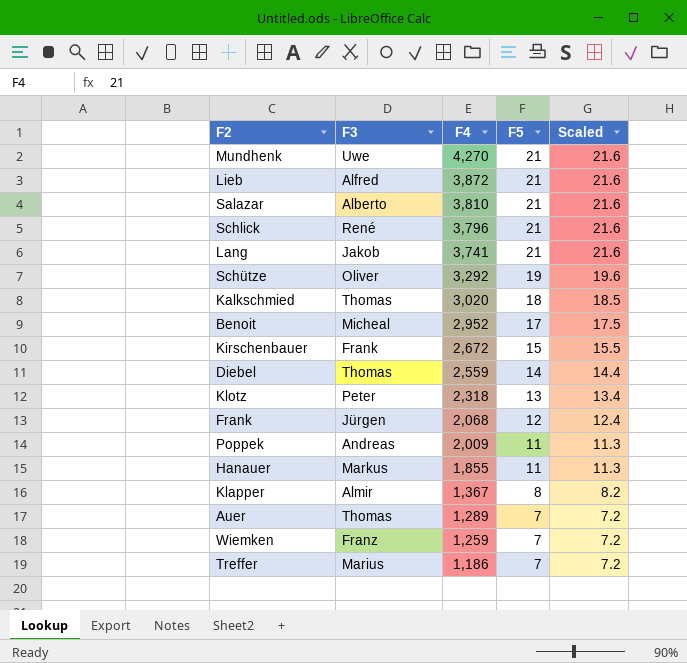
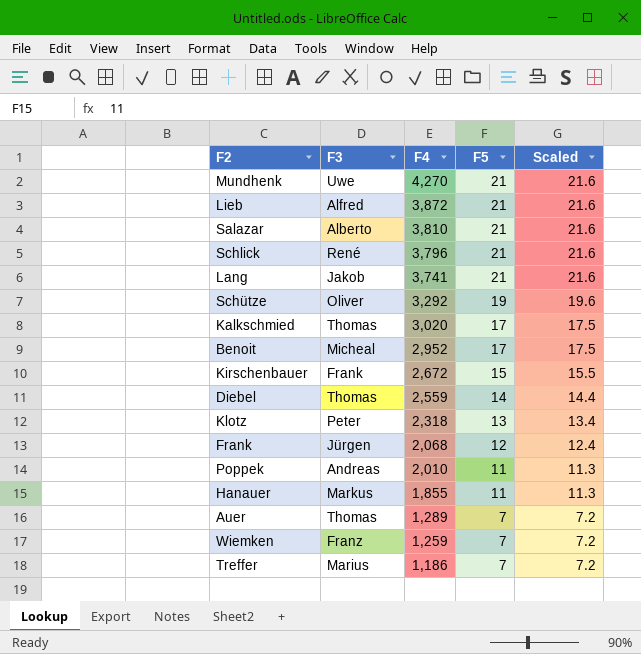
row Klapper: Almir | 1,367 | 8 | 8.2 -> none
Kalkschmied | F5: 18 -> 17
Kalkschmied | Scaled: 18.5 -> 17.5
Poppek | F4: 2,009 -> 2,010

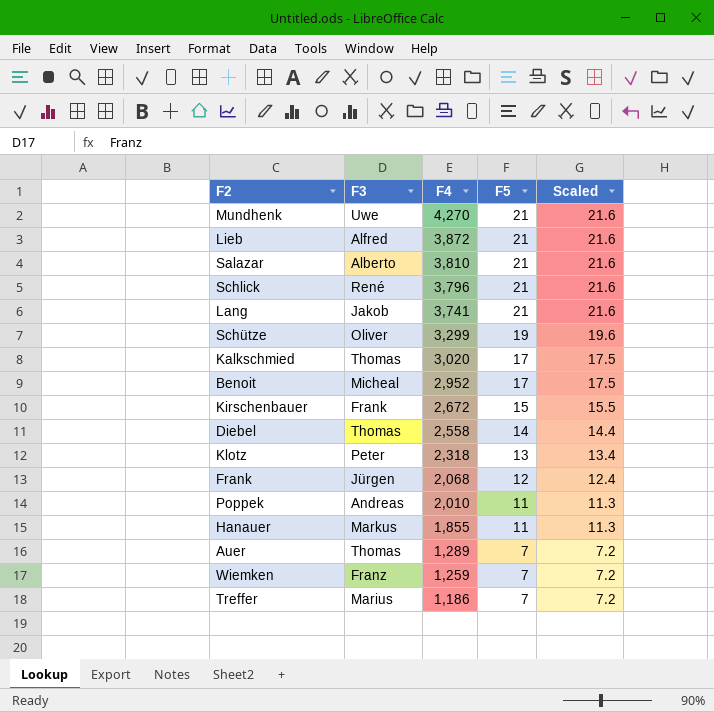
Schütze | F4: 3,292 -> 3,299
Diebel | F4: 2,559 -> 2,558

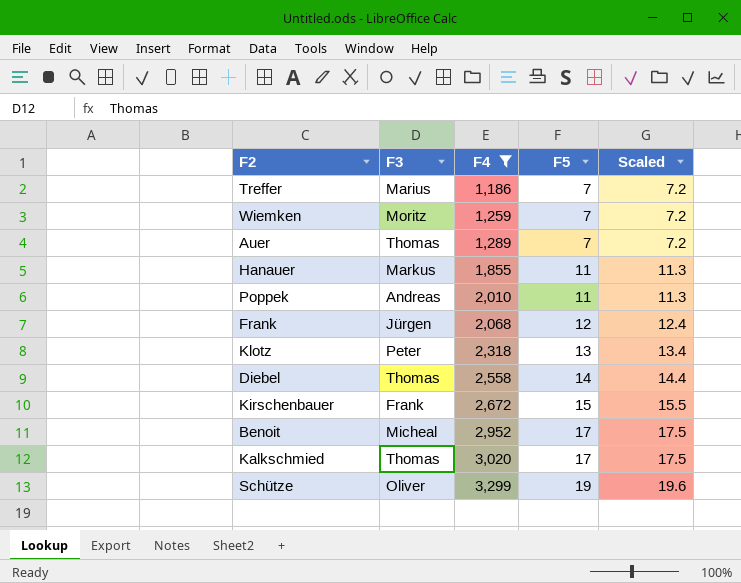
filter: none -> F4 <= 3,299
row order: F4 descending -> F4 ascending
Wiemken | F3: Franz -> Moritz

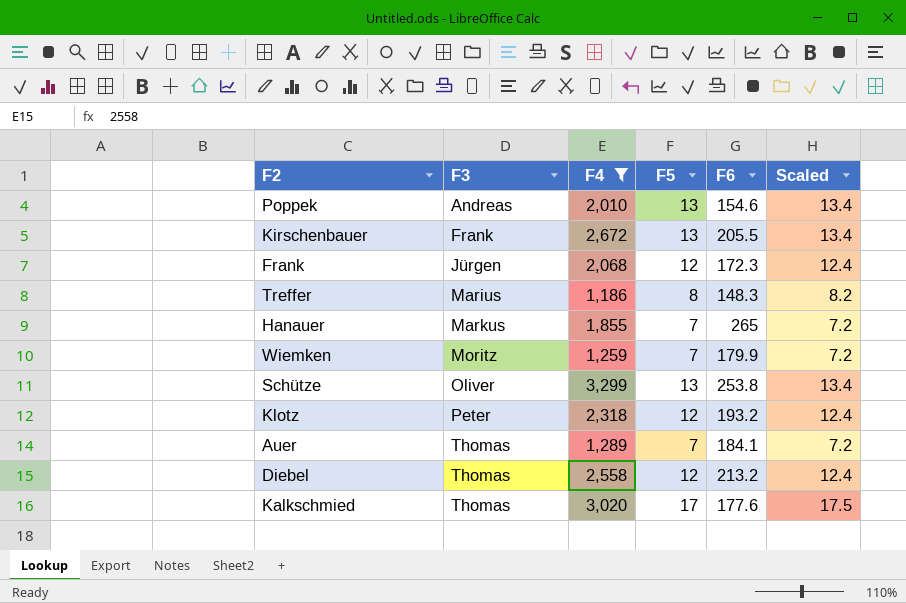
row order: F4 ascending -> F3 ascending
column F6 | formula: none -> [F4] / [F5]
row Benoit: Micheal | 2,952 | 17 | 17.5 -> none
Poppek | F5: 11 -> 13
Poppek | Scaled: 11.3 -> 13.4
Kirschenbauer | F5: 15 -> 13
Kirschenbauer | Scaled: 15.5 -> 13.4
Treffer | F5: 7 -> 8
Treffer | Scaled: 7.2 -> 8.2
Hanauer | F5: 11 -> 7
Hanauer | Scaled: 11.3 -> 7.2
Schütze | F5: 19 -> 13
Schütze | Scaled: 19.6 -> 13.4
Klotz | F5: 13 -> 12
Klotz | Scaled: 13.4 -> 12.4
Diebel | F5: 14 -> 12
Diebel | Scaled: 14.4 -> 12.4

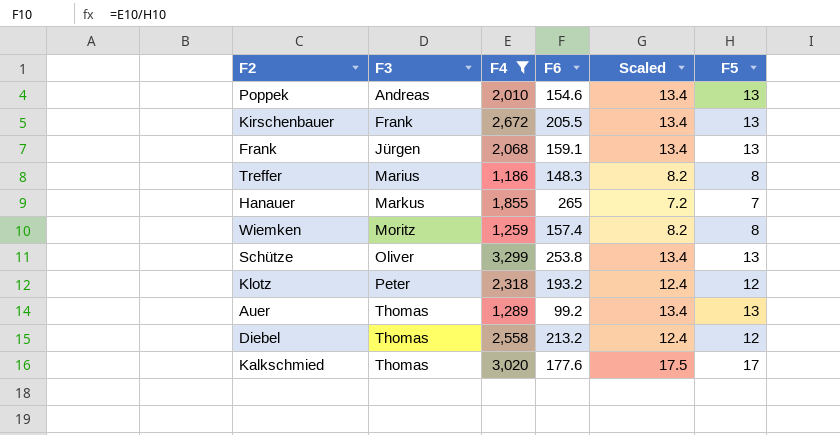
column F5 | position: 4 -> 6
Frank | F6: 172.3 -> 159.1
Frank | Scaled: 12.4 -> 13.4
Frank | F5: 12 -> 13
Wiemken | F6: 179.9 -> 157.4
Wiemken | Scaled: 7.2 -> 8.2
Wiemken | F5: 7 -> 8
Auer | F6: 184.1 -> 99.2
Auer | Scaled: 7.2 -> 13.4
Auer | F5: 7 -> 13

